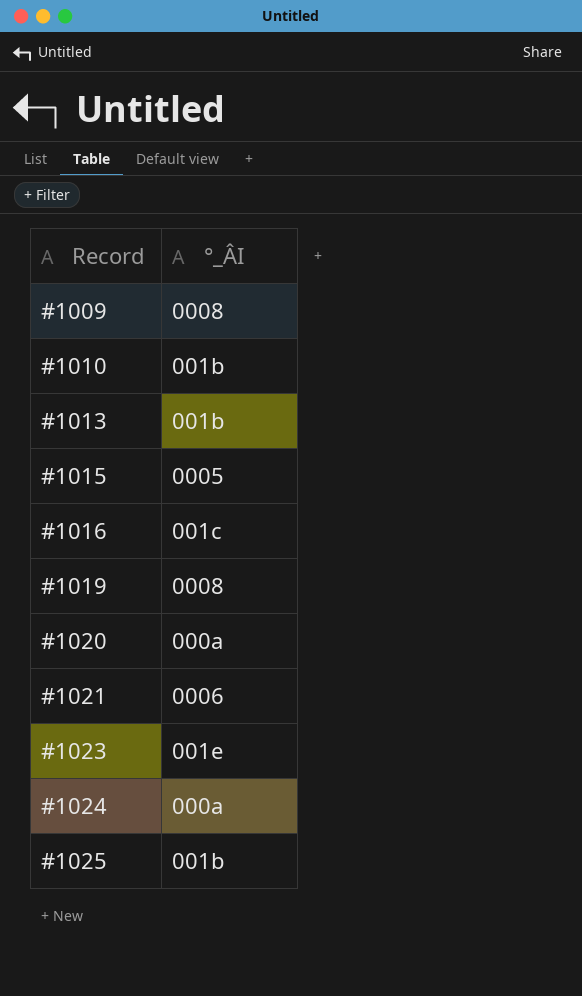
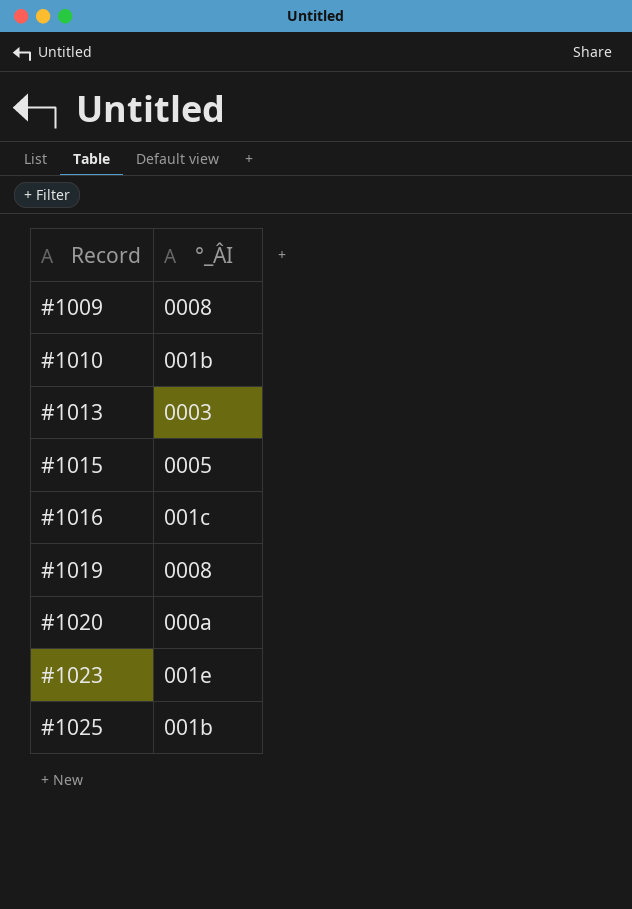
row #1021: 0006 -> none
row #1024: 000a -> none
#1013 | °_ÂI: 001b -> 0003

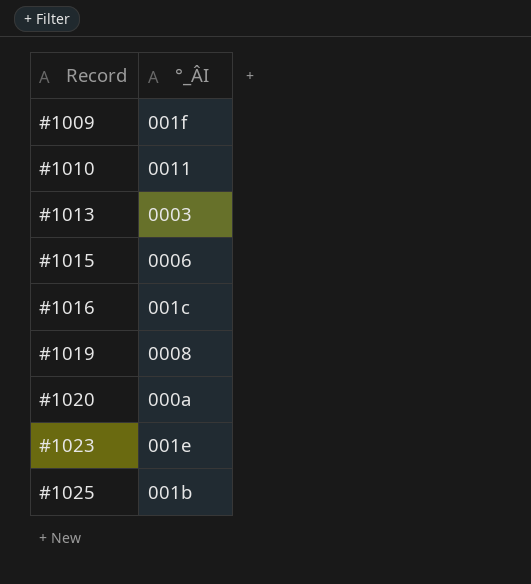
#1009 | °_ÂI: 0008 -> 001f
#1010 | °_ÂI: 001b -> 0011
#1015 | °_ÂI: 0005 -> 0006

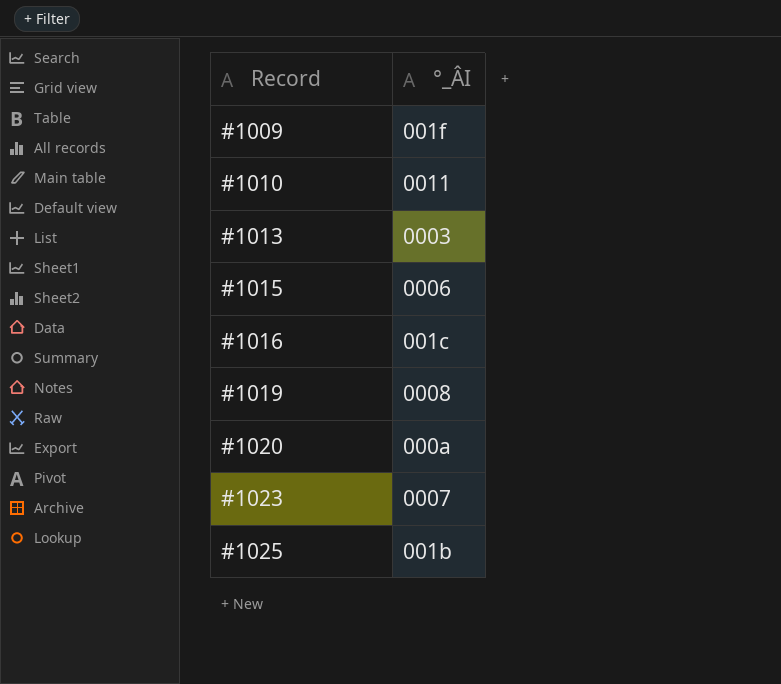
#1023 | °_ÂI: 001e -> 0007

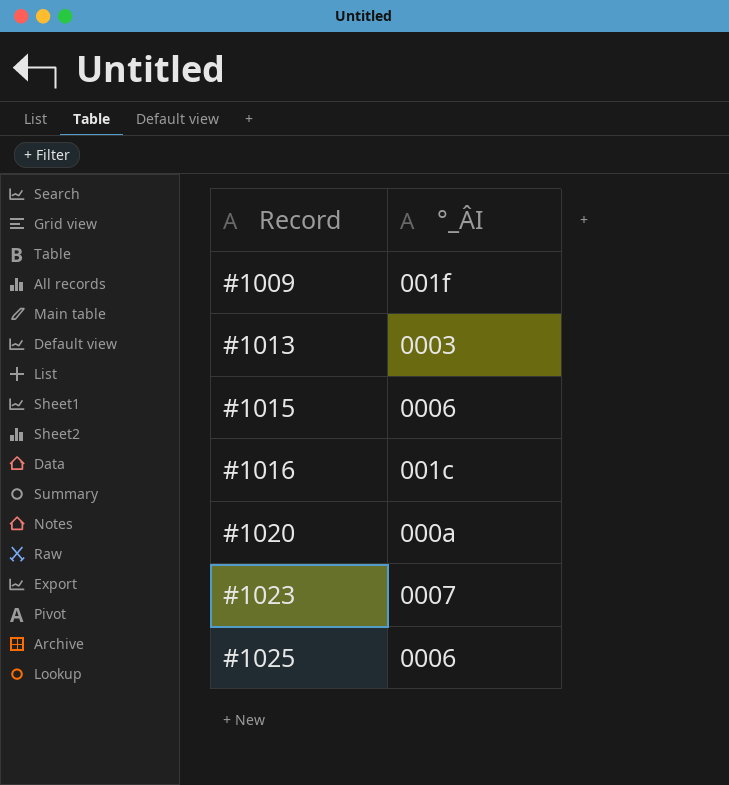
row #1010: 0011 -> none
row #1019: 0008 -> none
#1025 | °_ÂI: 001b -> 0006

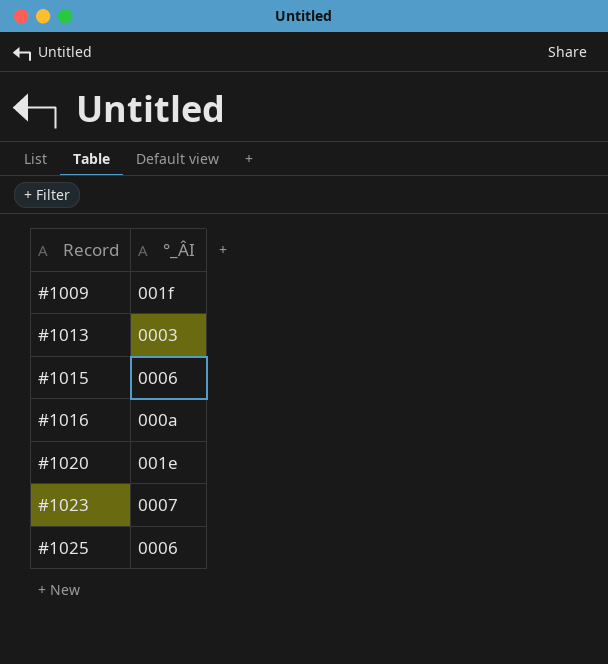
#1016 | °_ÂI: 001c -> 000a
#1020 | °_ÂI: 000a -> 001e

